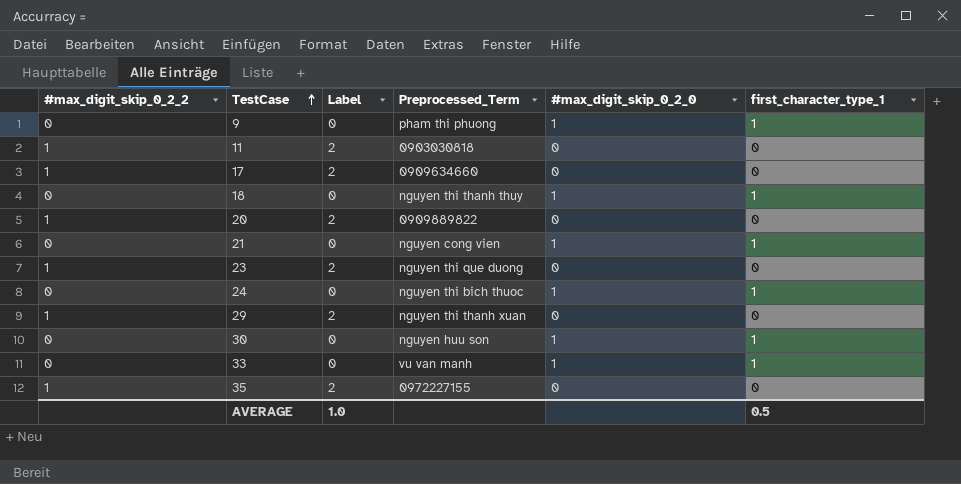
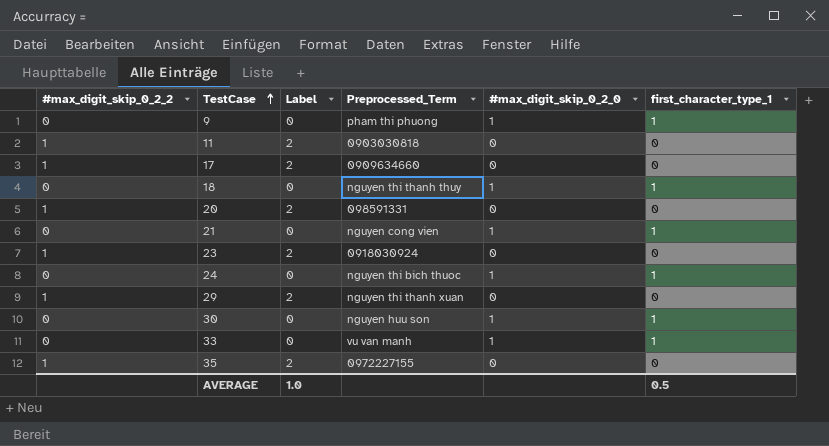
20 | Preprocessed_Term: 0909889822 -> 098591331
23 | Preprocessed_Term: nguyen thi que duong -> 0918030924

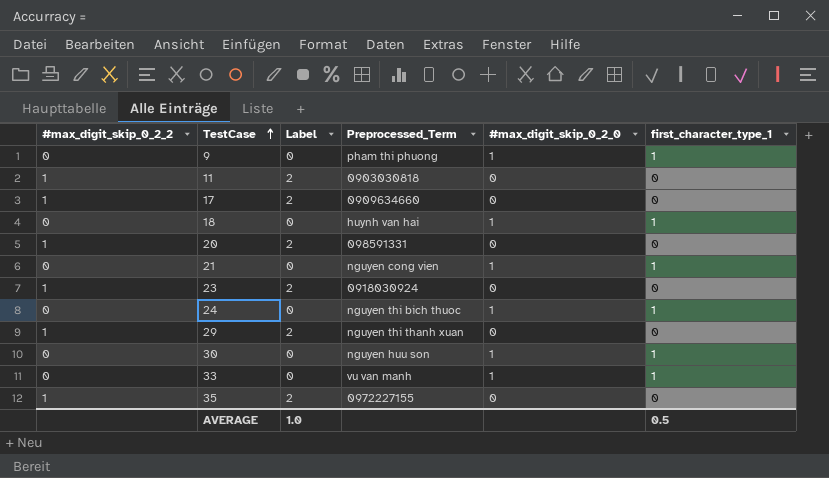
18 | Preprocessed_Term: nguyen thi thanh thuy -> huynh van hai

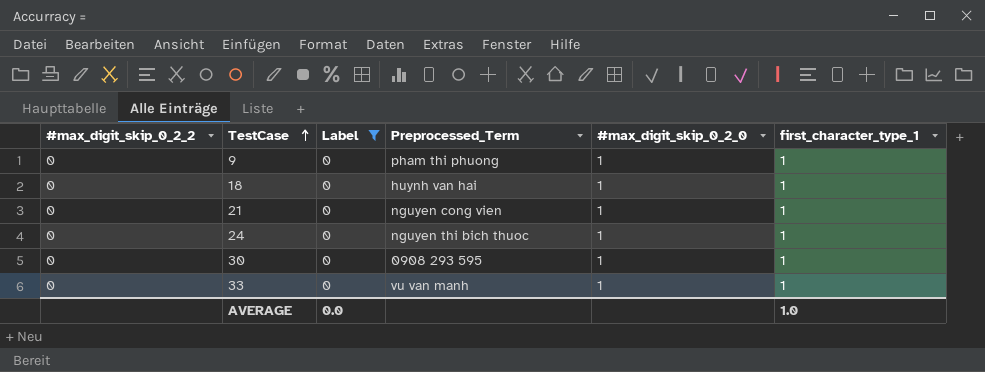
filter: none -> Label = 0
30 | Preprocessed_Term: nguyen huu son -> 0908 293 595
AVERAGE | Label: 1.0 -> 0.0
AVERAGE | first_character_type_1: 0.5 -> 1.0

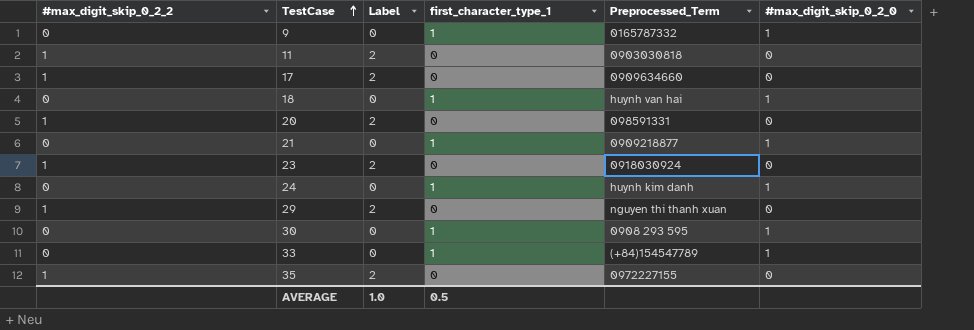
filter: Label = 0 -> none
column first_character_type_1 | position: 6 -> 4
9 | Preprocessed_Term: pham thi phuong -> 0165787332
21 | Preprocessed_Term: nguyen cong vien -> 0909218877
24 | Preprocessed_Term: nguyen thi bich thuoc -> huynh kim danh
33 | Preprocessed_Term: vu van manh -> (+84)154547789
AVERAGE | Label: 0.0 -> 1.0
AVERAGE | first_character_type_1: 1.0 -> 0.5

